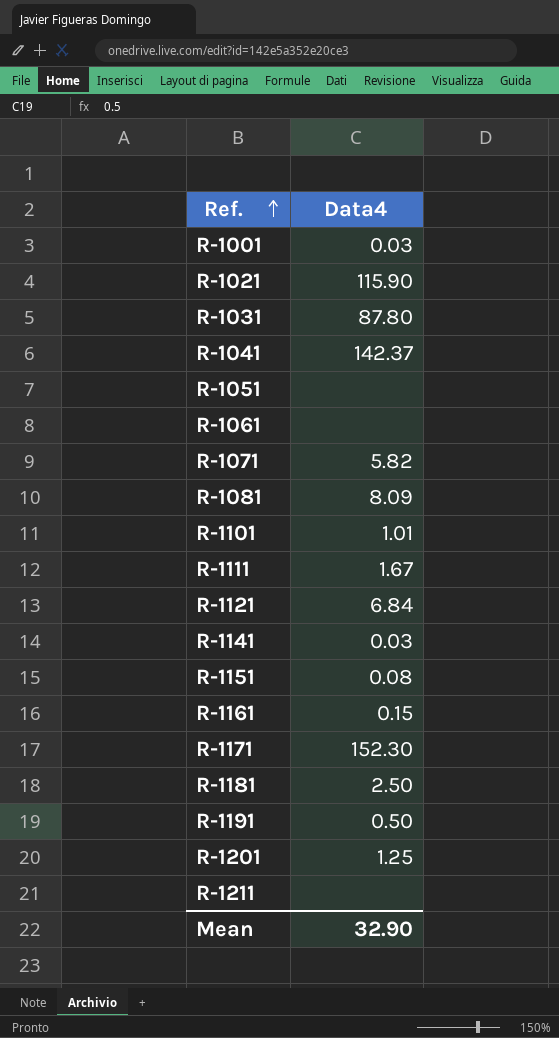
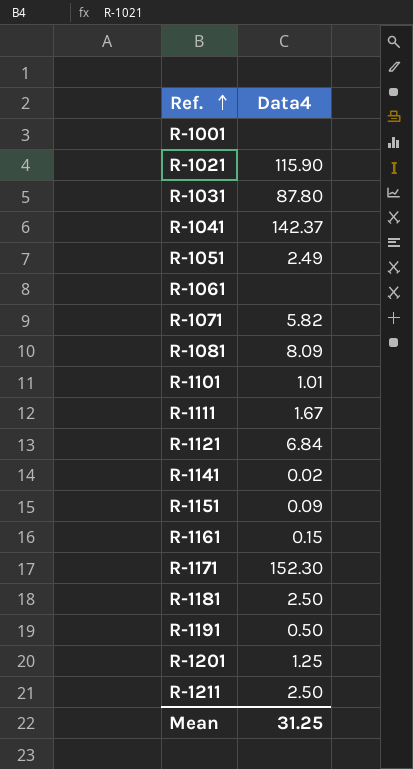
R-1001 | Data4: 0.03 -> none
R-1051 | Data4: none -> 2.49
R-1141 | Data4: 0.03 -> 0.02
R-1151 | Data4: 0.08 -> 0.09
R-1211 | Data4: none -> 2.50
Mean | Data4: 32.90 -> 31.25

